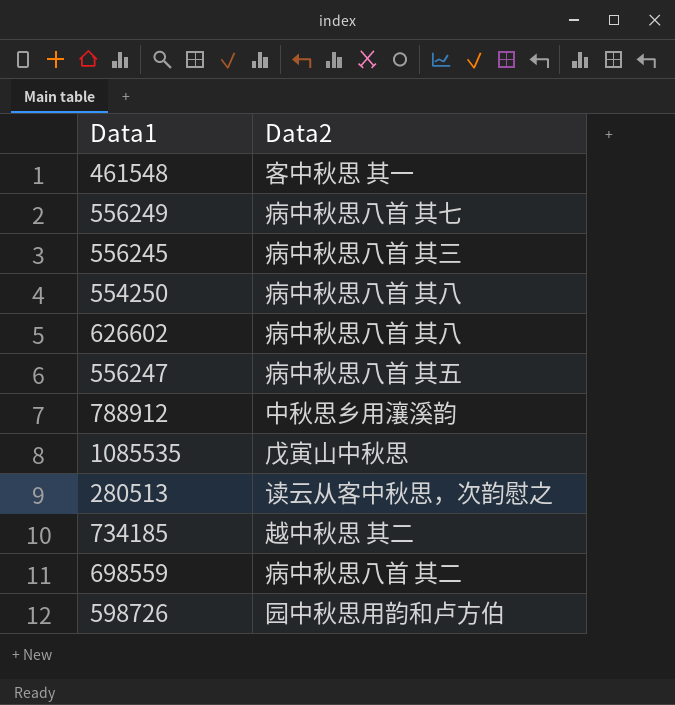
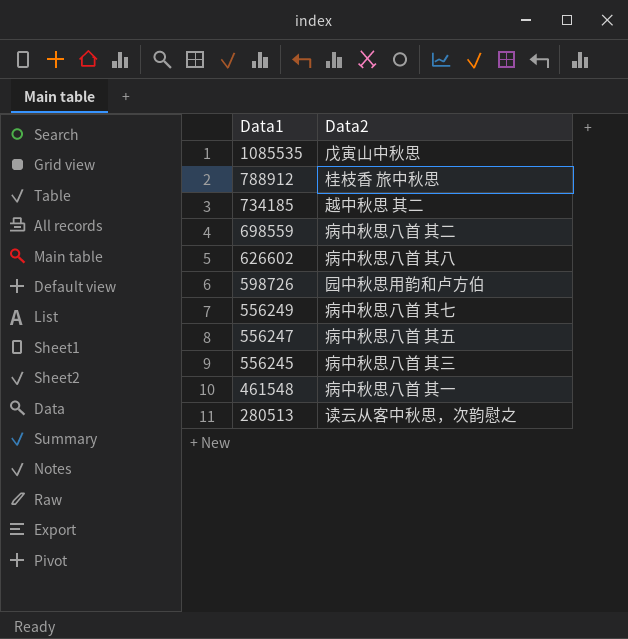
row order: none -> Data1 descending
row 554250: 病中秋思八首 其八 -> none
788912 | Data2: 中秋思乡用瀼溪韵 -> 桂枝香 旅中秋思
461548 | Data2: 客中秋思 其一 -> 病中秋思八首 其一

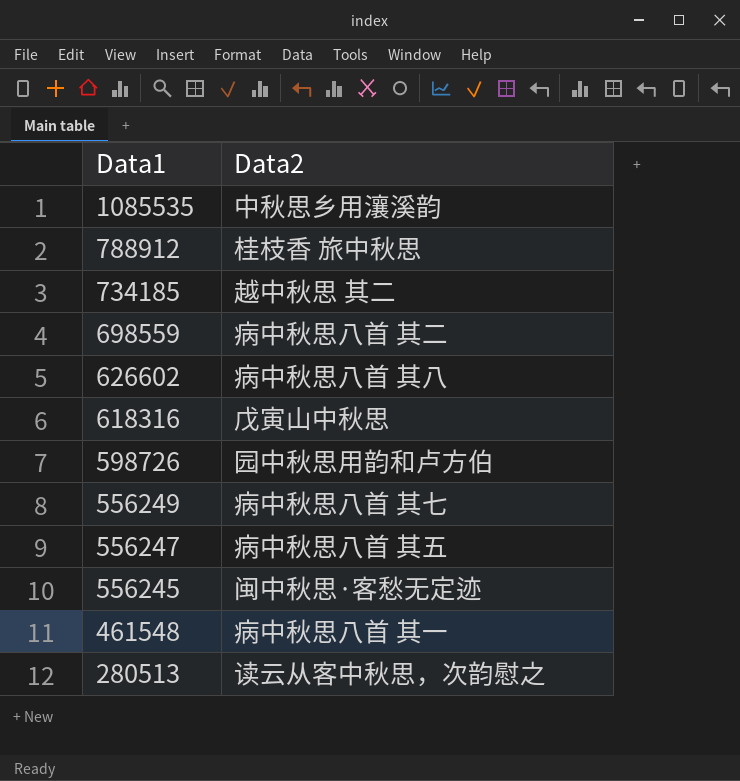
1085535 | Data2: 戊寅山中秋思 -> 中秋思乡用瀼溪韵
row 618316: none -> 戊寅山中秋思
556245 | Data2: 病中秋思八首 其三 -> 闽中秋思·客愁无定迹

